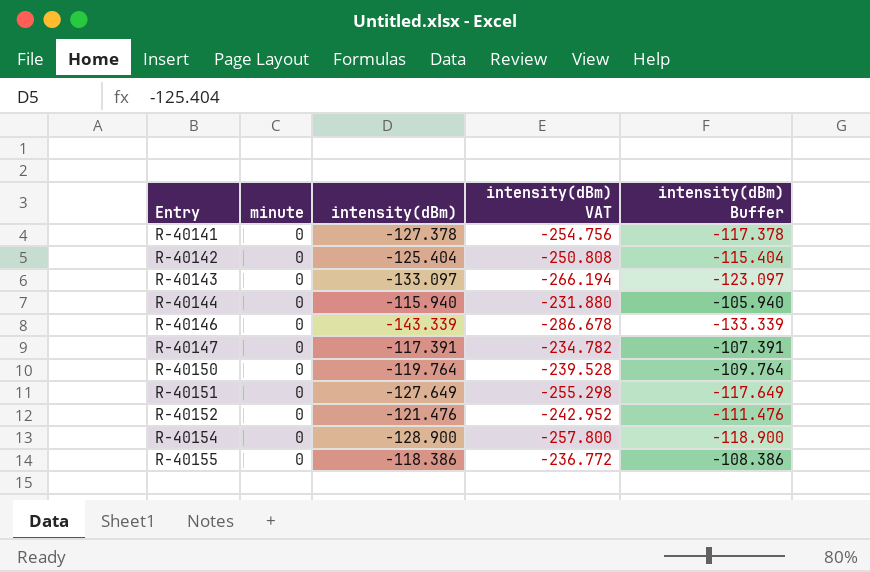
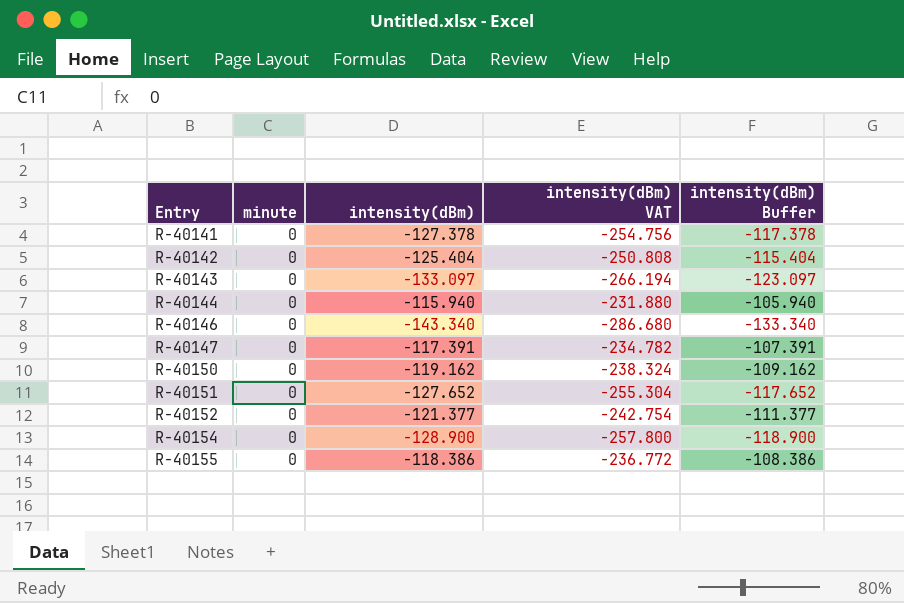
R-40146 | intensity(dBm): -143.339 -> -143.340
R-40146 | intensity(dBm) VAT: -286.678 -> -286.680
R-40146 | intensity(dBm) Buffer: -133.339 -> -133.340
R-40150 | intensity(dBm): -119.764 -> -119.162
R-40150 | intensity(dBm) VAT: -239.528 -> -238.324
R-40150 | intensity(dBm) Buffer: -109.764 -> -109.162
R-40151 | intensity(dBm): -127.649 -> -127.652
R-40151 | intensity(dBm) VAT: -255.298 -> -255.304
R-40151 | intensity(dBm) Buffer: -117.649 -> -117.652
R-40152 | intensity(dBm): -121.476 -> -121.377
R-40152 | intensity(dBm) VAT: -242.952 -> -242.754
R-40152 | intensity(dBm) Buffer: -111.476 -> -111.377

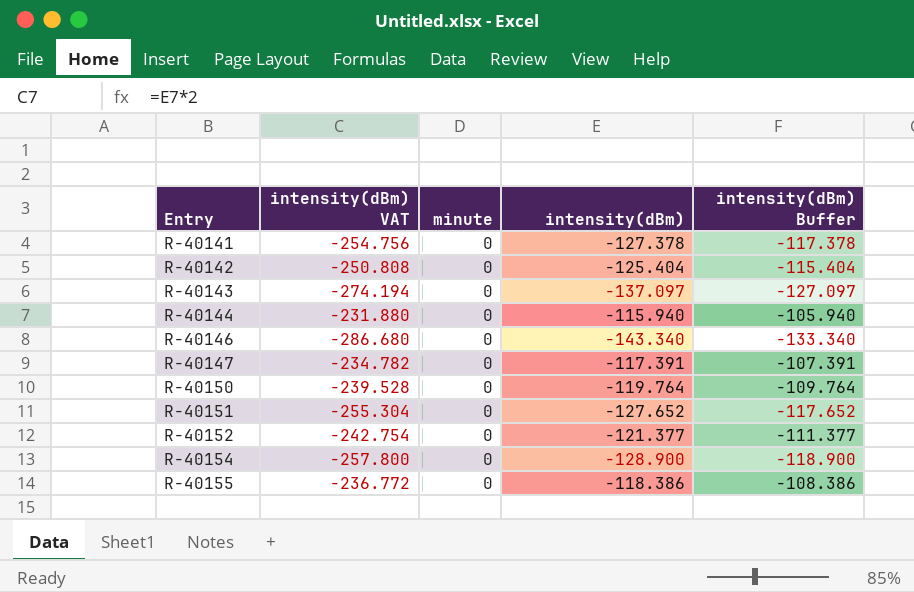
column intensity(dBm) VAT | position: 4 -> 2
R-40143 | intensity(dBm) VAT: -266.194 -> -274.194
R-40143 | intensity(dBm): -133.097 -> -137.097
R-40143 | intensity(dBm) Buffer: -123.097 -> -127.097
R-40150 | intensity(dBm) VAT: -238.324 -> -239.528
R-40150 | intensity(dBm): -119.162 -> -119.764
R-40150 | intensity(dBm) Buffer: -109.162 -> -109.764

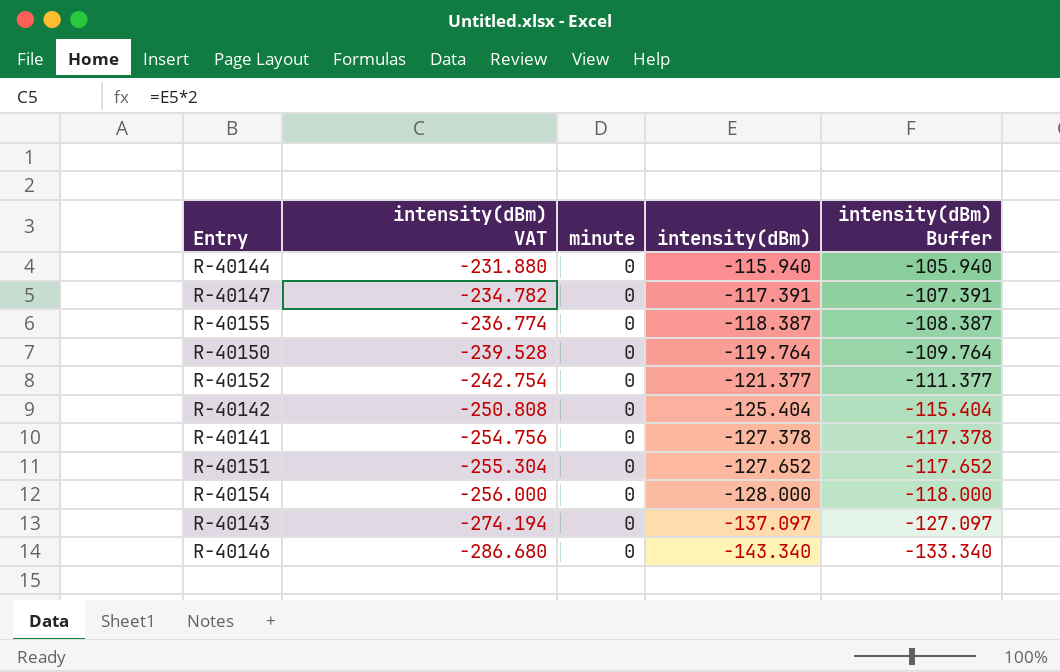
row order: Entry ascending -> intensity(dBm) VAT descending
R-40155 | intensity(dBm) VAT: -236.772 -> -236.774
R-40155 | intensity(dBm): -118.386 -> -118.387
R-40155 | intensity(dBm) Buffer: -108.386 -> -108.387
R-40154 | intensity(dBm) VAT: -257.800 -> -256.000
R-40154 | intensity(dBm): -128.900 -> -128.000
R-40154 | intensity(dBm) Buffer: -118.900 -> -118.000

